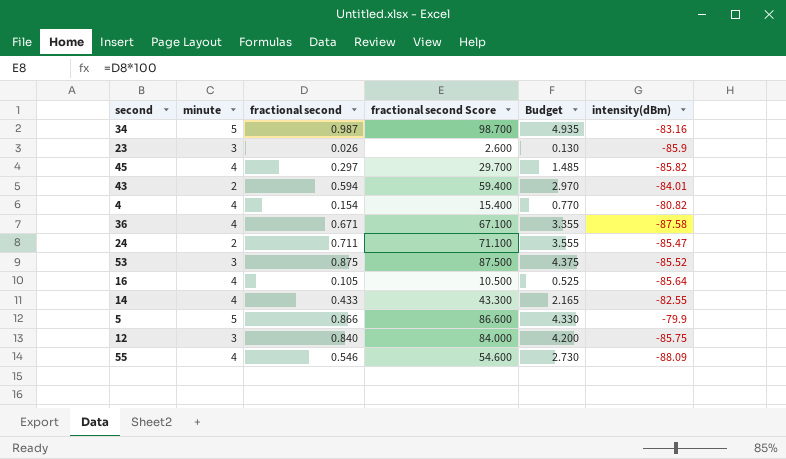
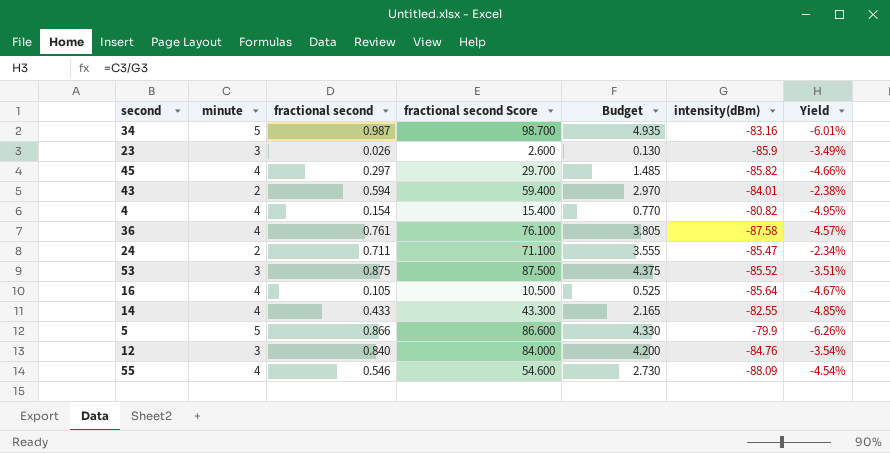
column Yield | formula: none -> [minute] / [intensity(dBm)]
36 | fractional second: 0.671 -> 0.761
36 | fractional second Score: 67.100 -> 76.100
36 | Budget: 3.355 -> 3.805
12 | intensity(dBm): -85.75 -> -84.76

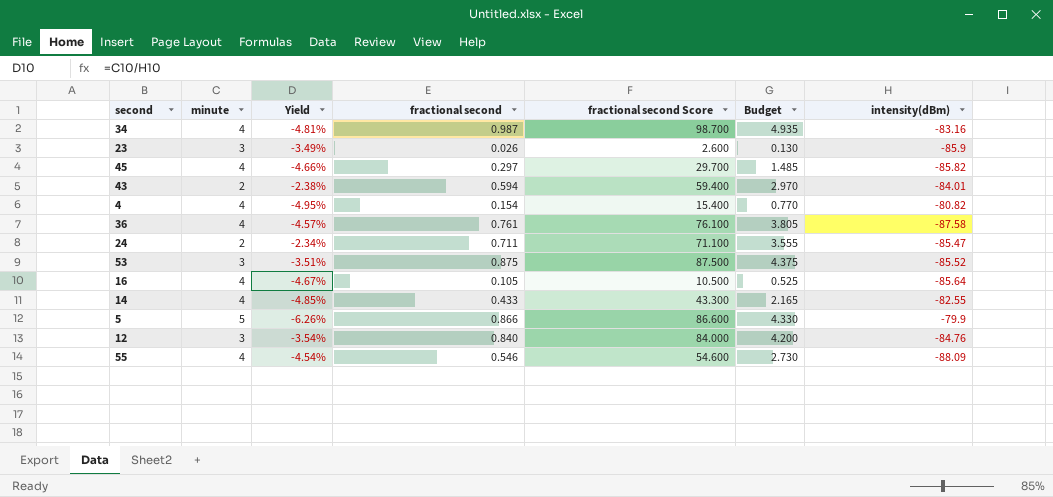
column Yield | position: 7 -> 3
34 | minute: 5 -> 4
34 | Yield: -6.01% -> -4.81%

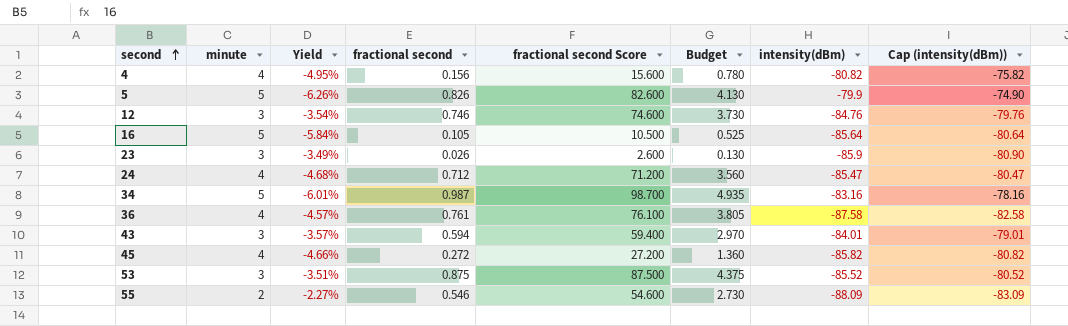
row order: none -> second ascending
column Cap (intensity(dBm)) | formula: none -> [intensity(dBm)] + 5
row 14: 4 | -4.85% | 0.433 | 43.300 | 2.165 | -82.55 -> none
4 | fractional second: 0.154 -> 0.156
4 | fractional second Score: 15.400 -> 15.600
4 | Budget: 0.770 -> 0.780
5 | fractional second: 0.866 -> 0.826
5 | fractional second Score: 86.600 -> 82.600
5 | Budget: 4.330 -> 4.130
12 | fractional second: 0.840 -> 0.746
12 | fractional second Score: 84.000 -> 74.600
12 | Budget: 4.200 -> 3.730
16 | minute: 4 -> 5
16 | Yield: -4.67% -> -5.84%
24 | minute: 2 -> 4
24 | Yield: -2.34% -> -4.68%
24 | fractional second: 0.711 -> 0.712
24 | fractional second Score: 71.100 -> 71.200
24 | Budget: 3.555 -> 3.560
34 | minute: 4 -> 5
34 | Yield: -4.81% -> -6.01%
43 | minute: 2 -> 3
43 | Yield: -2.38% -> -3.57%
45 | fractional second: 0.297 -> 0.272
45 | fractional second Score: 29.700 -> 27.200
45 | Budget: 1.485 -> 1.360
55 | minute: 4 -> 2
55 | Yield: -4.54% -> -2.27%

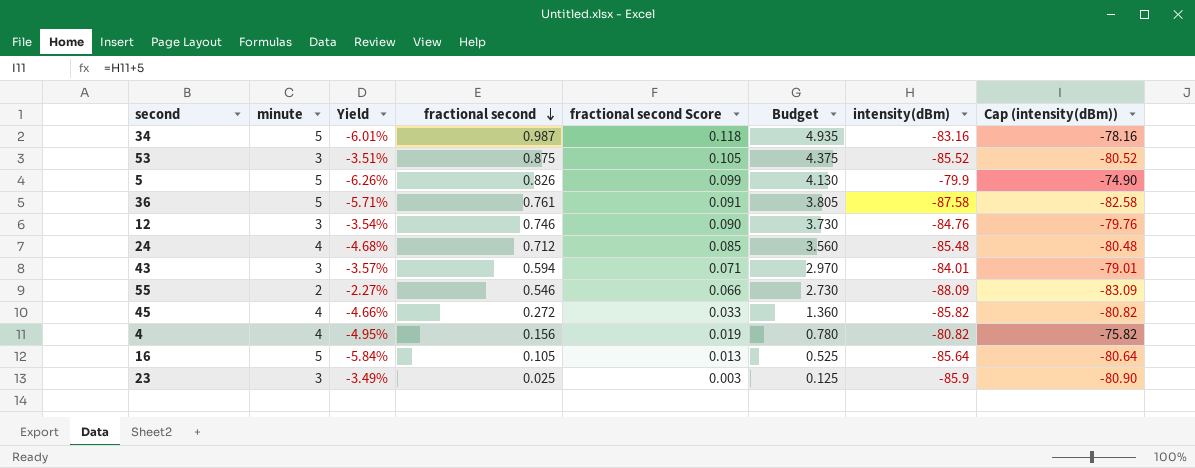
row order: second ascending -> fractional second descending
column fractional second Score | formula: [fractional second] * 100 -> [fractional second] * 0.12
36 | minute: 4 -> 5
36 | Yield: -4.57% -> -5.71%
24 | intensity(dBm): -85.47 -> -85.48
24 | Cap (intensity(dBm)): -80.47 -> -80.48
23 | fractional second: 0.026 -> 0.025
23 | Budget: 0.130 -> 0.125

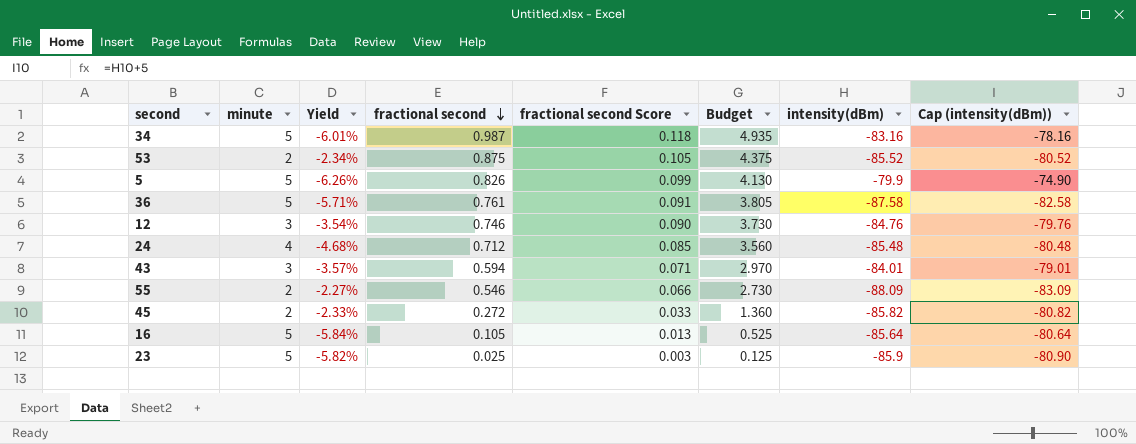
row 4: 4 | -4.95% | 0.156 | 0.019 | 0.780 | -80.82 | -75.82 -> none
53 | minute: 3 -> 2
53 | Yield: -3.51% -> -2.34%
45 | minute: 4 -> 2
45 | Yield: -4.66% -> -2.33%
23 | minute: 3 -> 5
23 | Yield: -3.49% -> -5.82%

